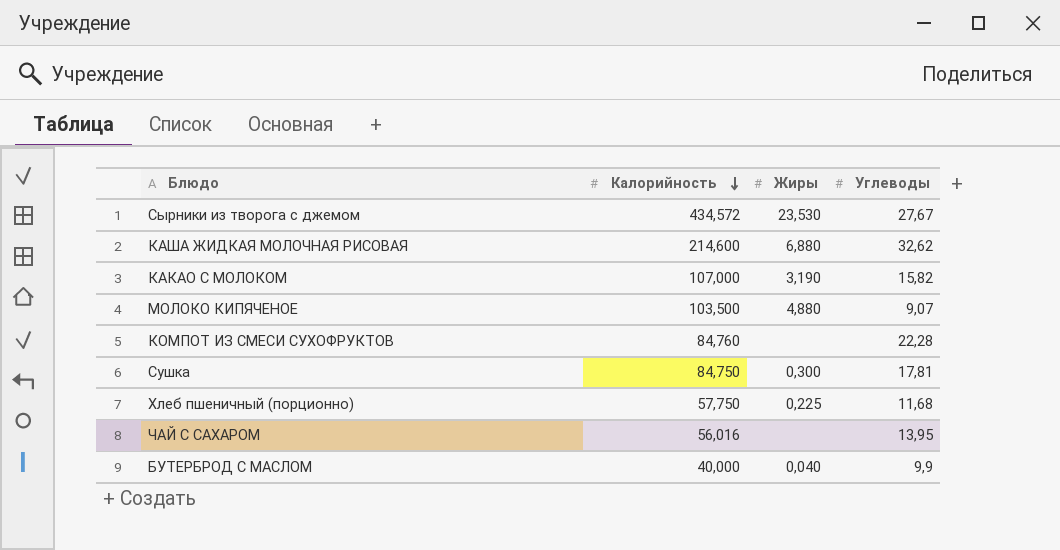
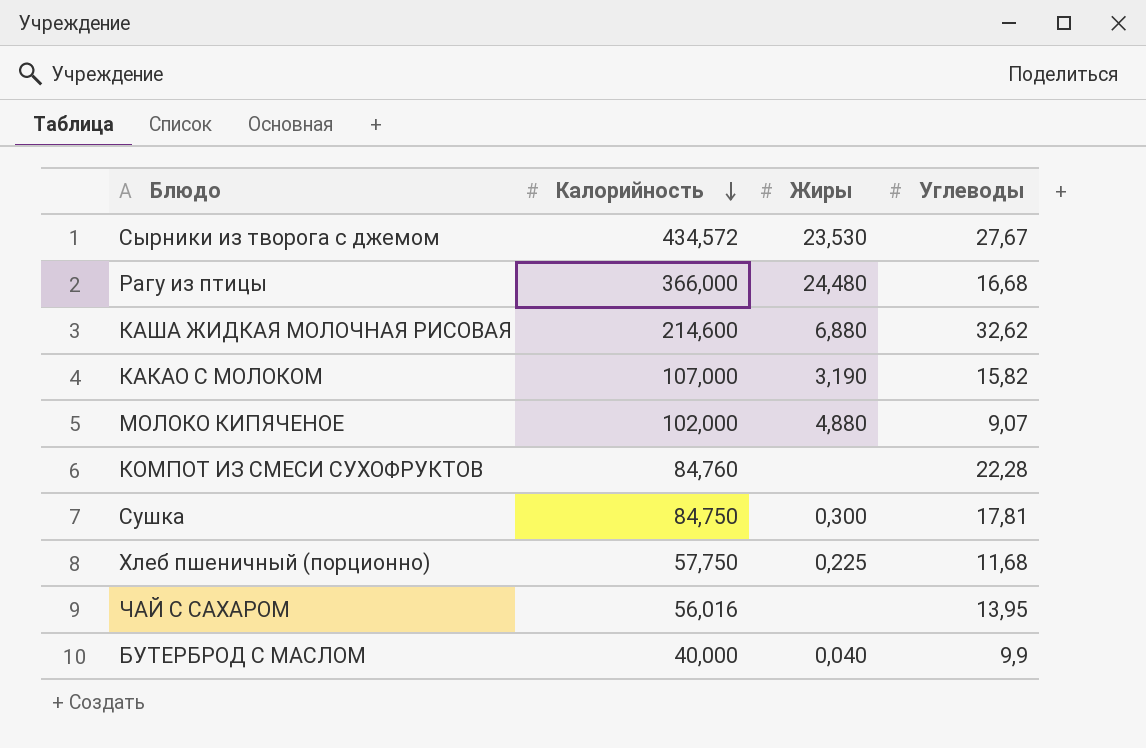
row Рагу из птицы: none -> 366,000 | 24,480 | 16,68
МОЛОКО КИПЯЧЕНОЕ | Калорийность: 103,500 -> 102,000

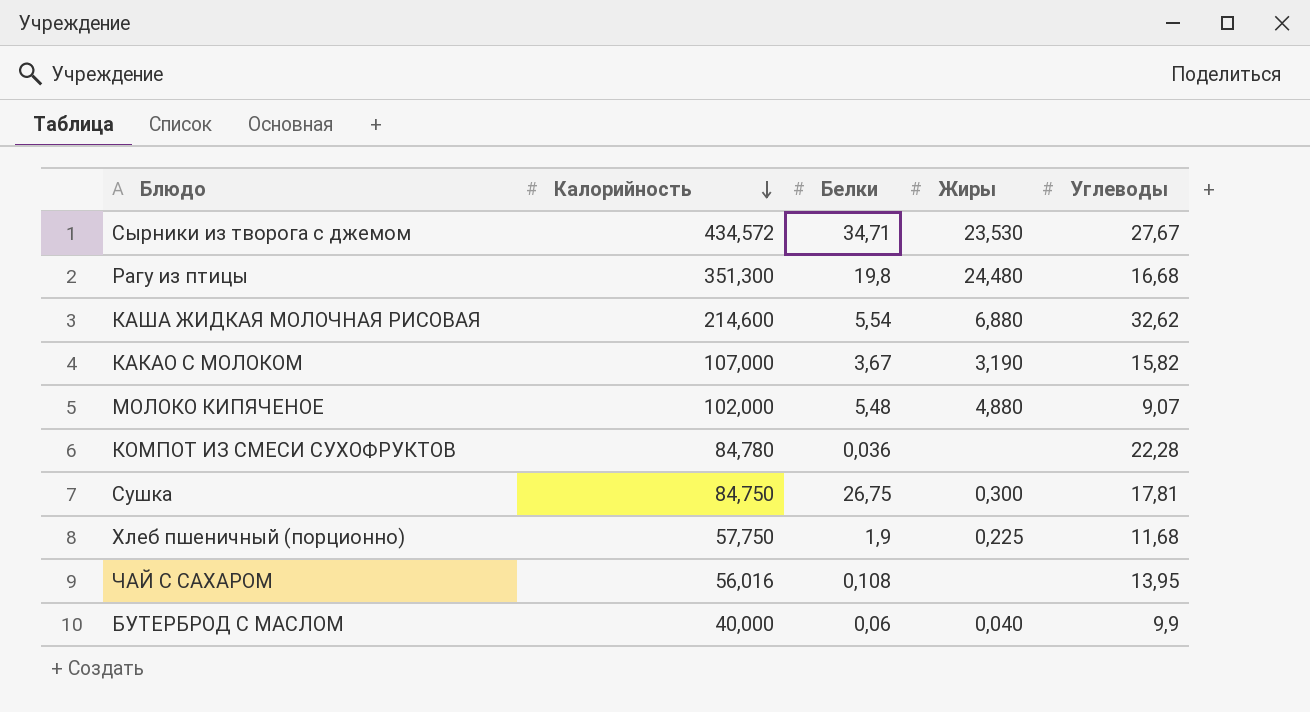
column Белки | position: none -> 3
Рагу из птицы | Калорийность: 366,000 -> 351,300
КОМПОТ ИЗ СМЕСИ СУХОФРУКТОВ | Калорийность: 84,760 -> 84,780

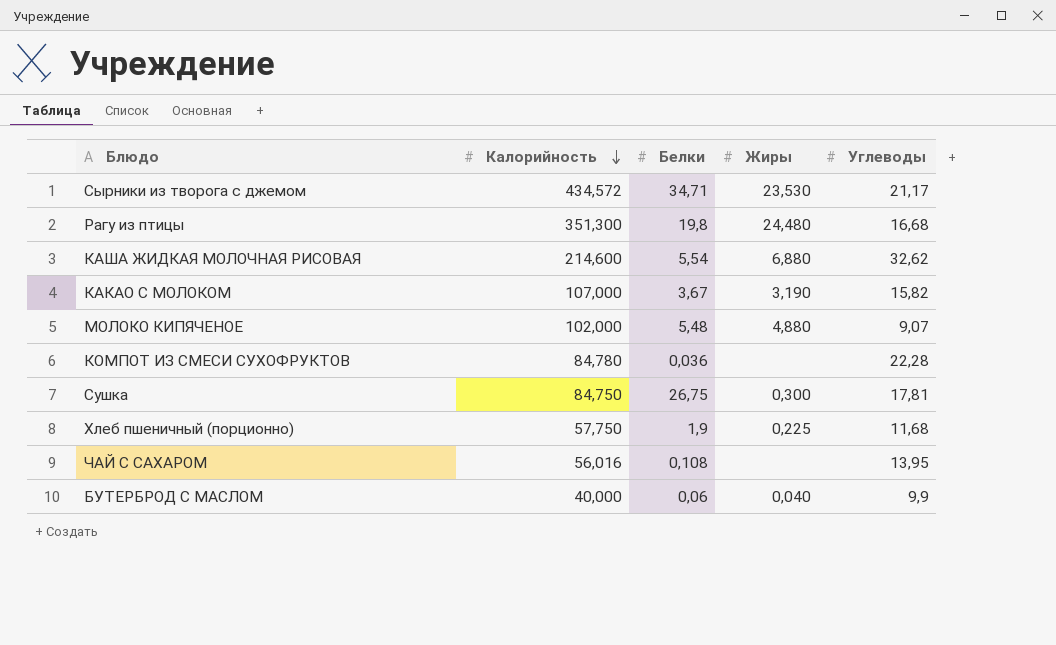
Сырники из творога с джемом | Углеводы: 27,67 -> 21,17

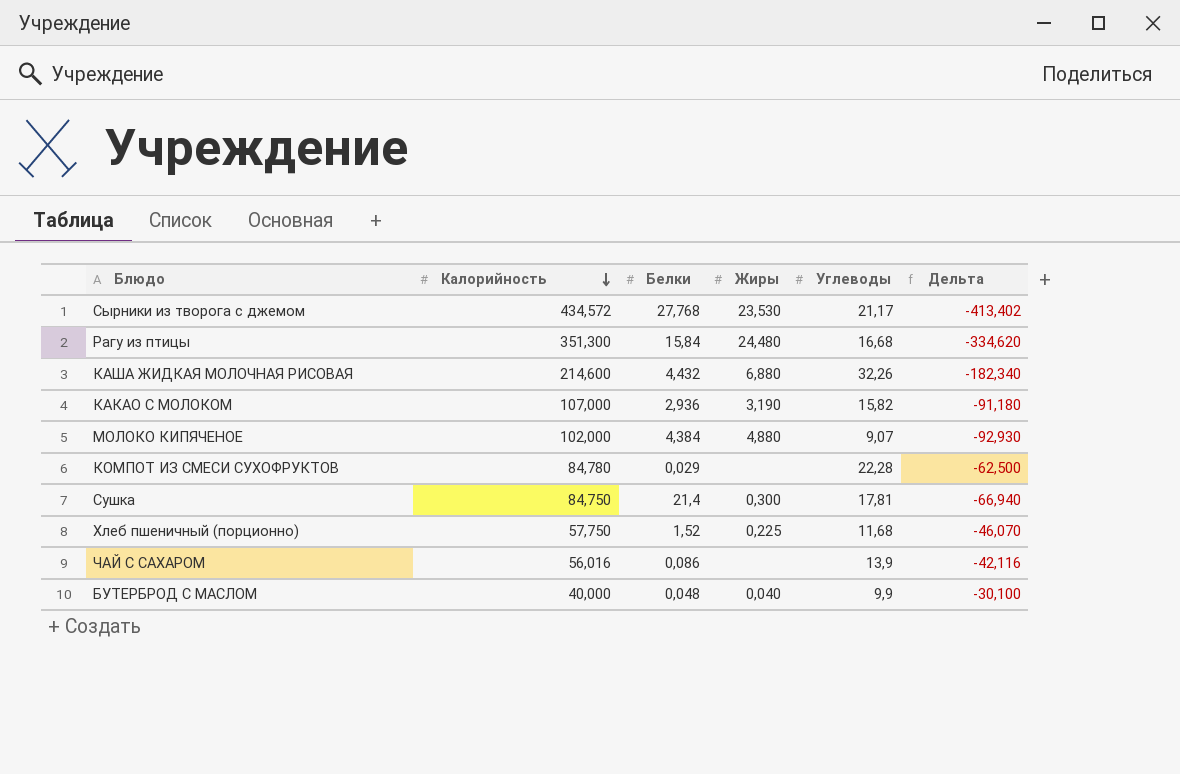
column Дельта | formula: none -> [Углеводы] - [Калорийность]
Сырники из творога с джемом | Белки: 34,71 -> 27,768
Рагу из птицы | Белки: 19,8 -> 15,84
КАША ЖИДКАЯ МОЛОЧНАЯ РИСОВАЯ | Белки: 5,54 -> 4,432
КАША ЖИДКАЯ МОЛОЧНАЯ РИСОВАЯ | Углеводы: 32,62 -> 32,26
КАКАО С МОЛОКОМ | Белки: 3,67 -> 2,936
МОЛОКО КИПЯЧЕНОЕ | Белки: 5,48 -> 4,384
КОМПОТ ИЗ СМЕСИ СУХОФРУКТОВ | Белки: 0,036 -> 0,029
Сушка | Белки: 26,75 -> 21,4
Хлеб пшеничный (порционно) | Белки: 1,9 -> 1,52
ЧАЙ С САХАРОМ | Белки: 0,108 -> 0,086
ЧАЙ С САХАРОМ | Углеводы: 13,95 -> 13,9
БУТЕРБРОД С МАСЛОМ | Белки: 0,06 -> 0,048

